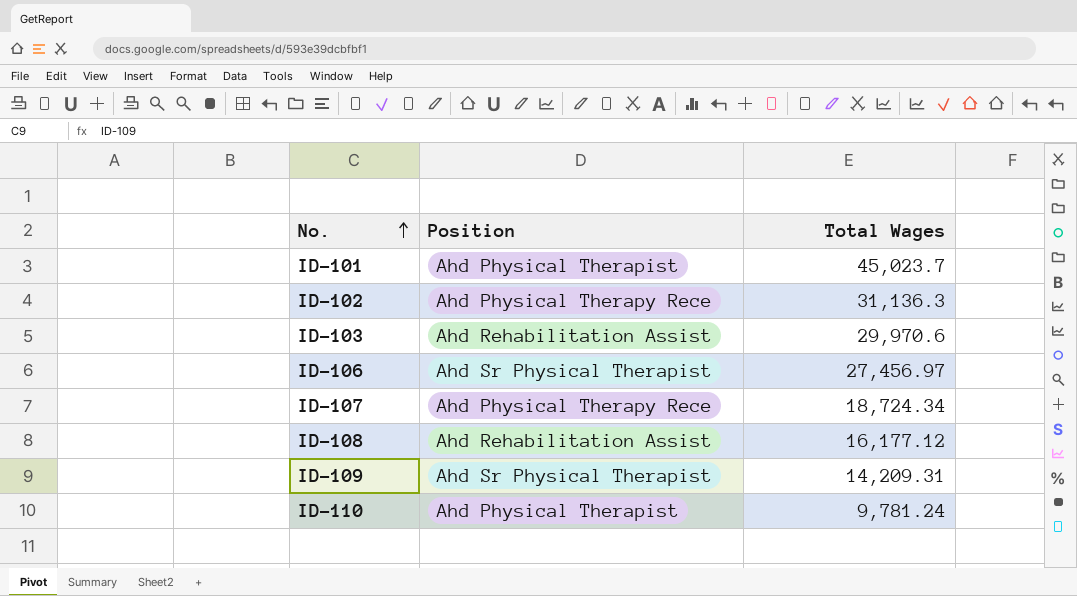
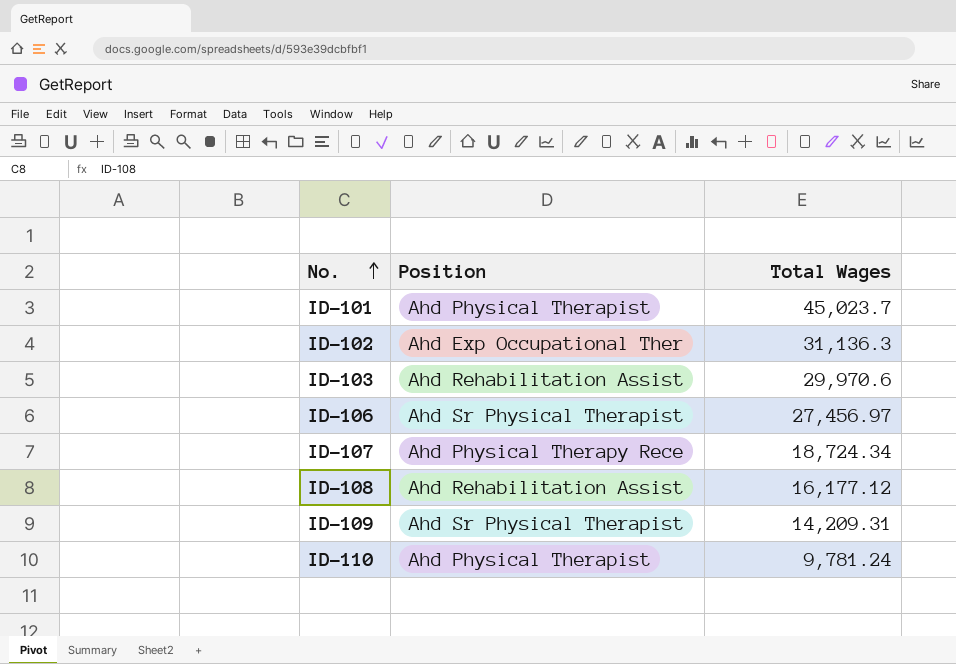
ID-102 | Position: Ahd Physical Therapy Rece -> Ahd Exp Occupational Ther

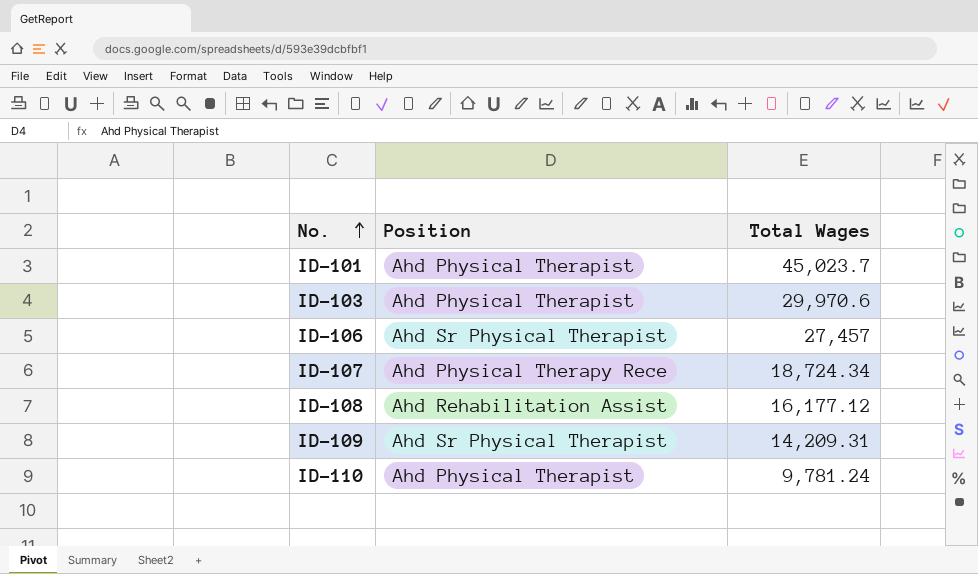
row ID-102: Ahd Exp Occupational Ther | 31,136.3 -> none
ID-103 | Position: Ahd Rehabilitation Assist -> Ahd Physical Therapist
ID-106 | Total Wages: 27,456.97 -> 27,457

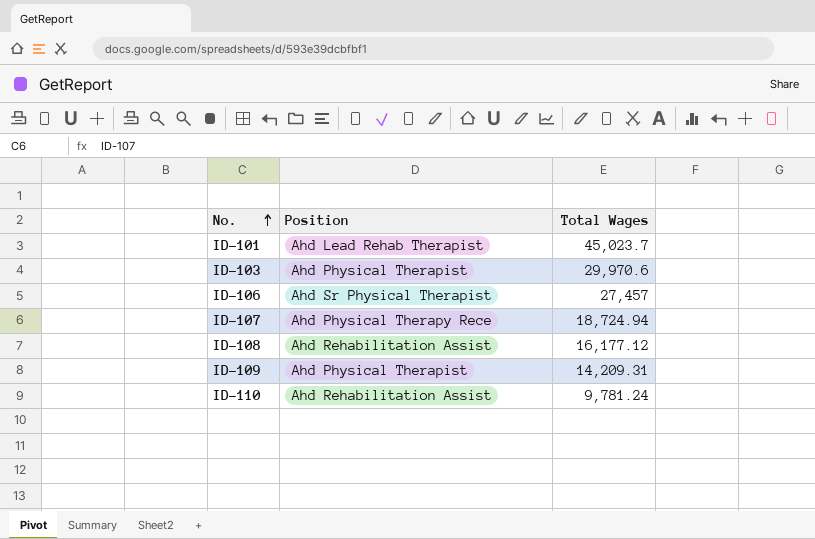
ID-101 | Position: Ahd Physical Therapist -> Ahd Lead Rehab Therapist
ID-107 | Total Wages: 18,724.34 -> 18,724.94
ID-109 | Position: Ahd Sr Physical Therapist -> Ahd Physical Therapist
ID-110 | Position: Ahd Physical Therapist -> Ahd Rehabilitation Assist

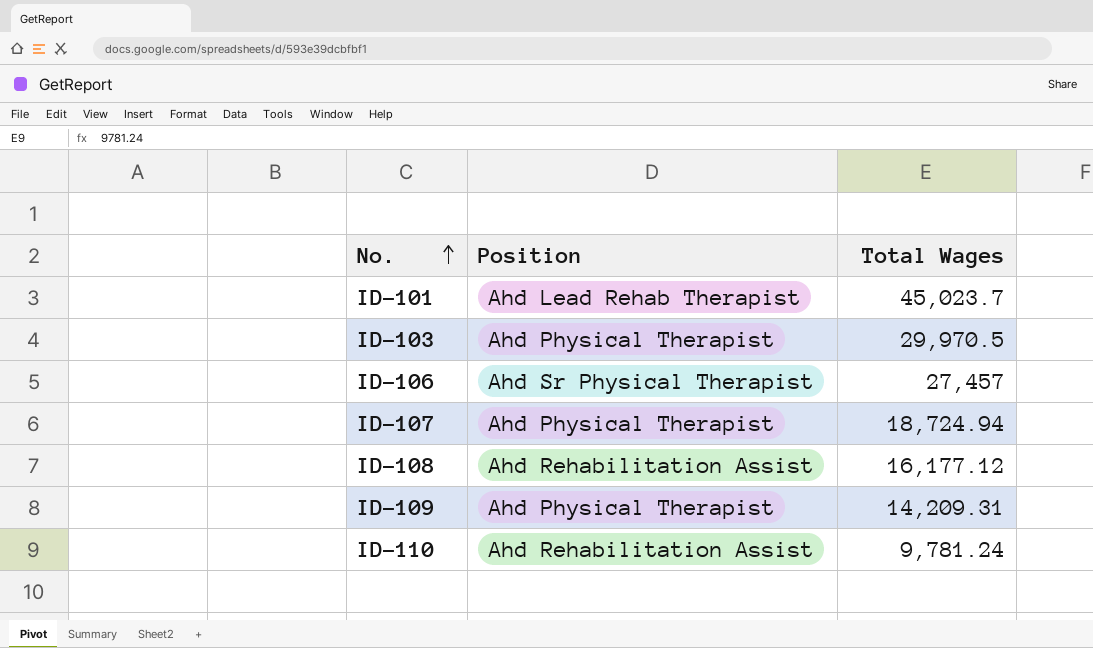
ID-103 | Total Wages: 29,970.6 -> 29,970.5
ID-107 | Position: Ahd Physical Therapy Rece -> Ahd Physical Therapist

